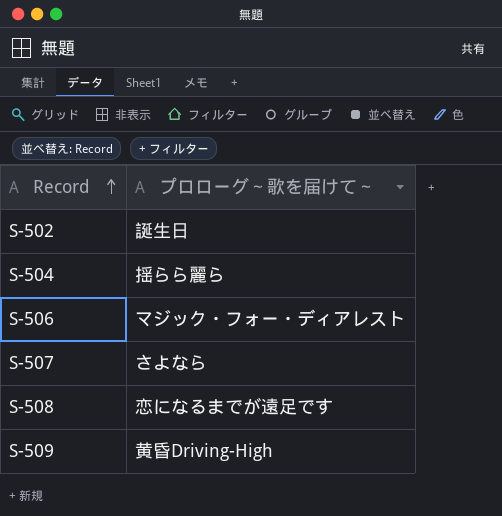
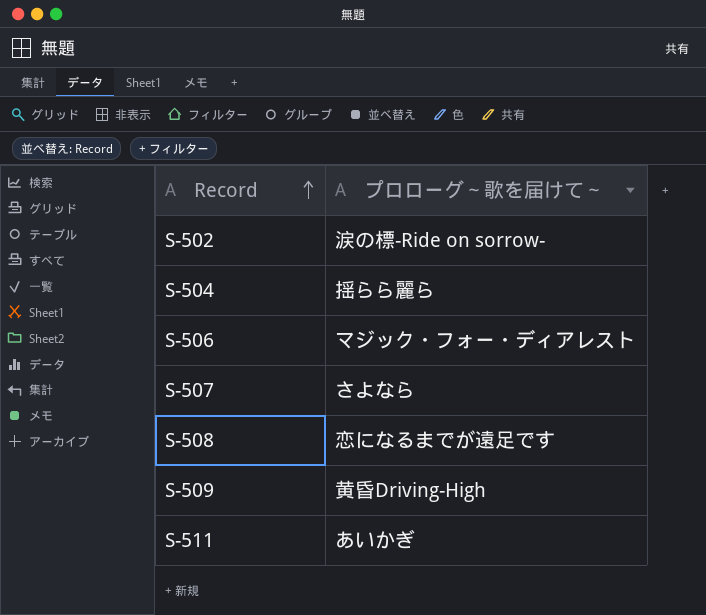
S-502 | プロローグ～歌を届けて～: 誕生日 -> 涙の標-Ride on sorrow-
row S-511: none -> あいかぎ

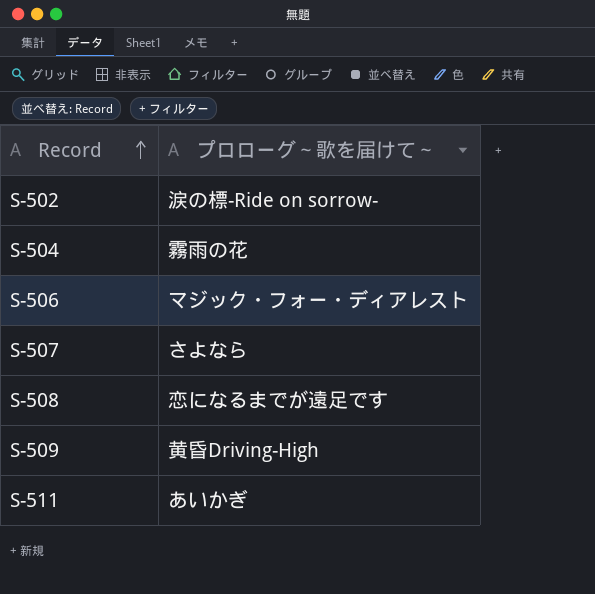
S-504 | プロローグ～歌を届けて～: 揺らら麗ら -> 霧雨の花

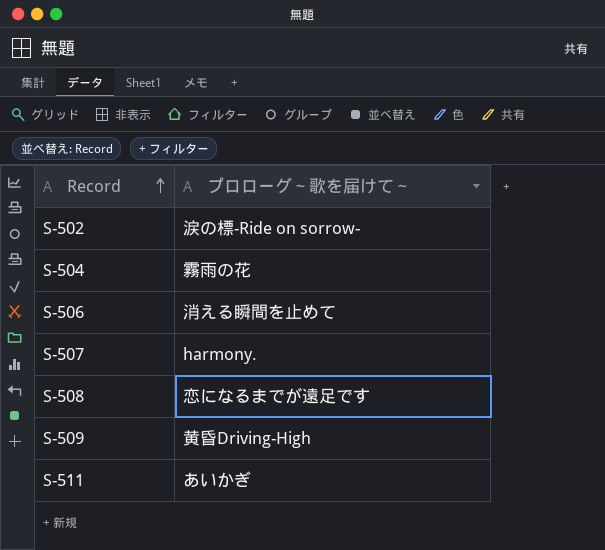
S-506 | プロローグ～歌を届けて～: マジック・フォー・ディアレスト -> 消える瞬間を止めて
S-507 | プロローグ～歌を届けて～: さよなら -> harmony.

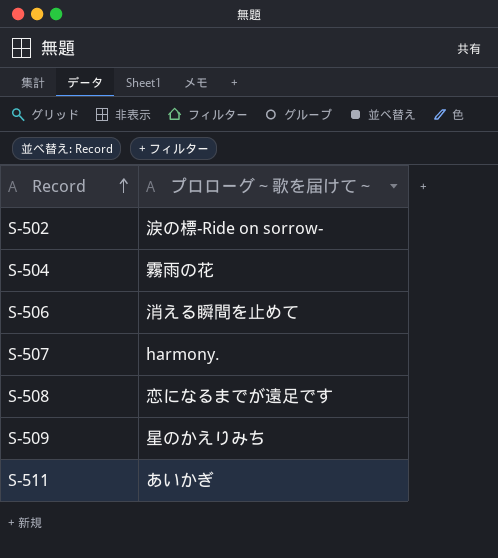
S-509 | プロローグ～歌を届けて～: 黄昏Driving-High -> 星のかえりみち

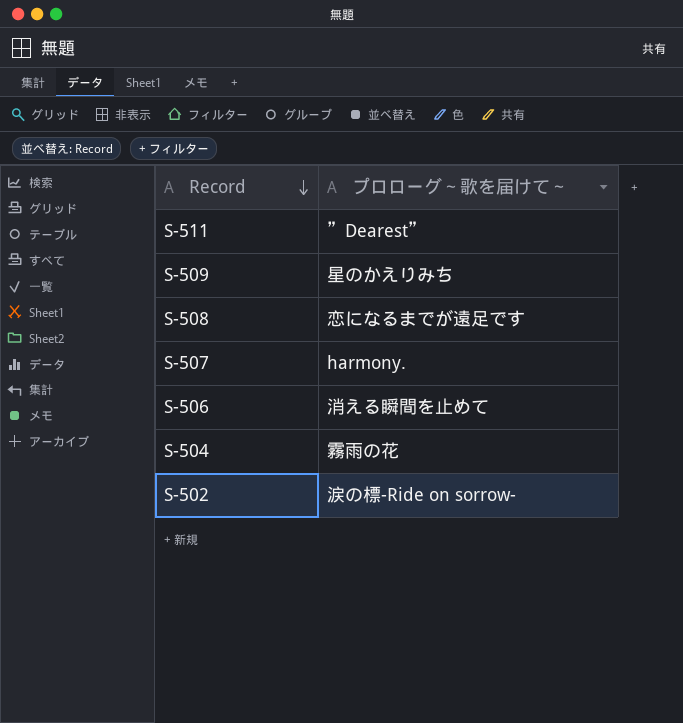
row order: Record ascending -> Record descending
S-511 | プロローグ～歌を届けて～: あいかぎ -> ”Dearest”

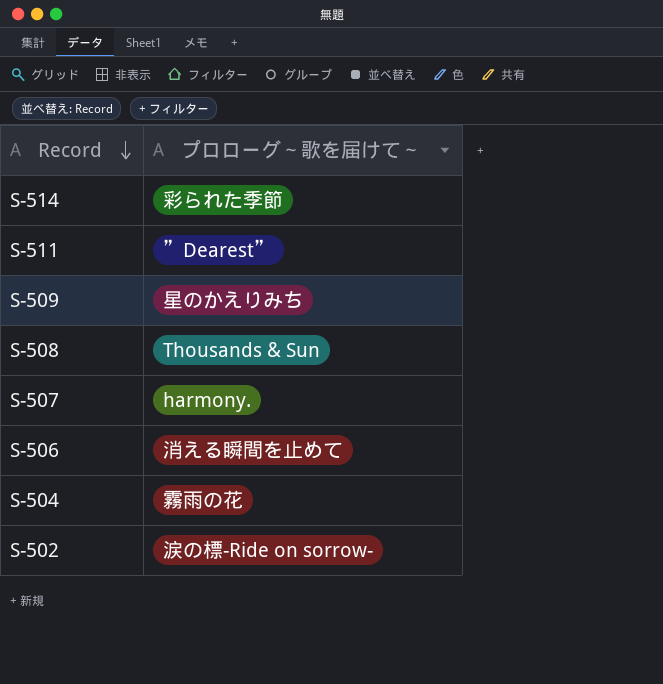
row S-514: none -> 彩られた季節
S-508 | プロローグ～歌を届けて～: 恋になるまでが遠足です -> Thousands & Sun

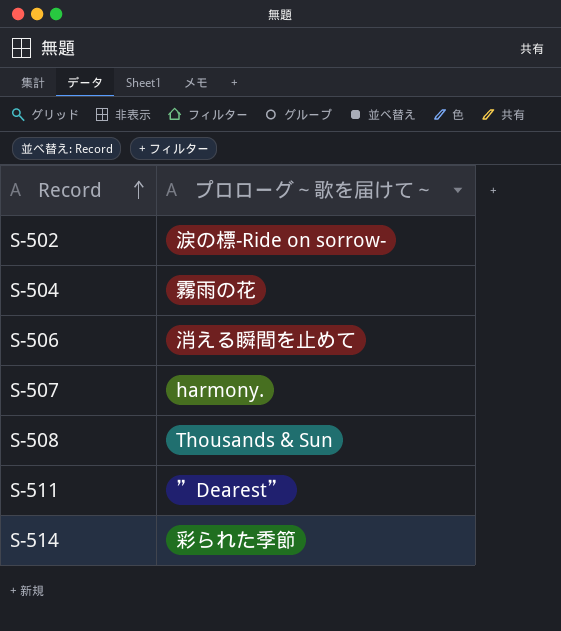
row order: Record descending -> Record ascending
row S-509: 星のかえりみち -> none

